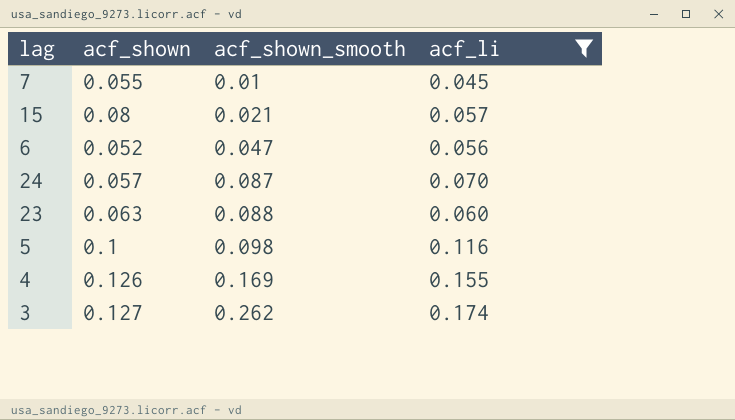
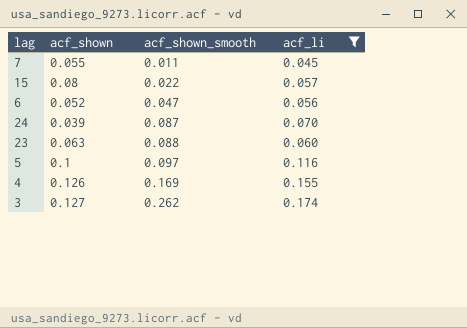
7 | acf_shown_smooth: 0.01 -> 0.011
15 | acf_shown_smooth: 0.021 -> 0.022
24 | acf_shown: 0.057 -> 0.039
5 | acf_shown_smooth: 0.098 -> 0.097

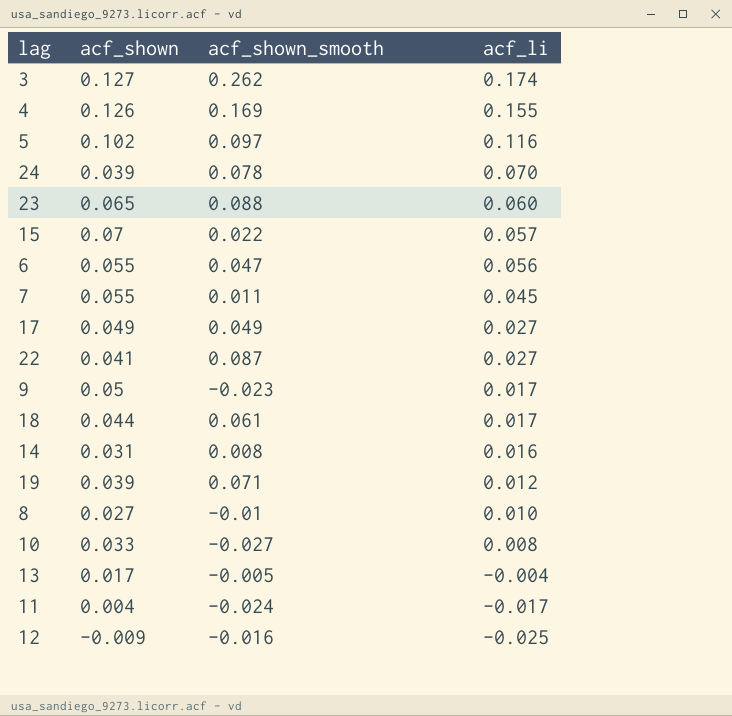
filter: acf_li >= 0.045 -> none
row order: acf_shown_smooth ascending -> acf_li descending
5 | acf_shown: 0.1 -> 0.102
24 | acf_shown_smooth: 0.087 -> 0.078
23 | acf_shown: 0.063 -> 0.065
15 | acf_shown: 0.08 -> 0.07
6 | acf_shown: 0.052 -> 0.055

